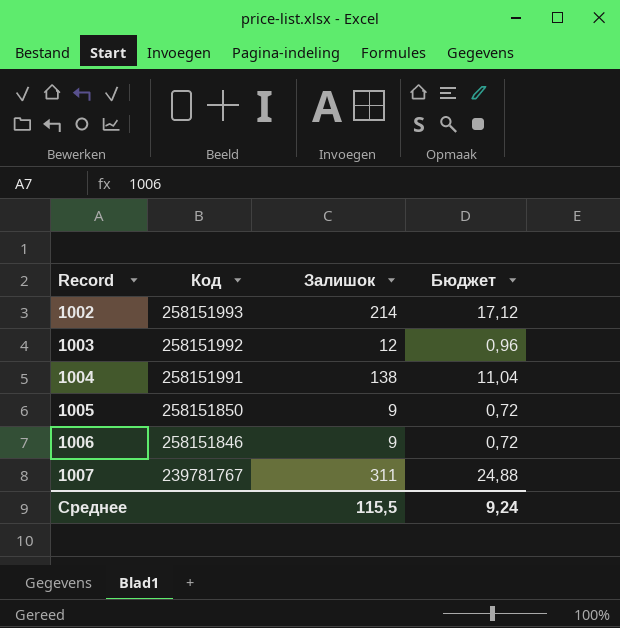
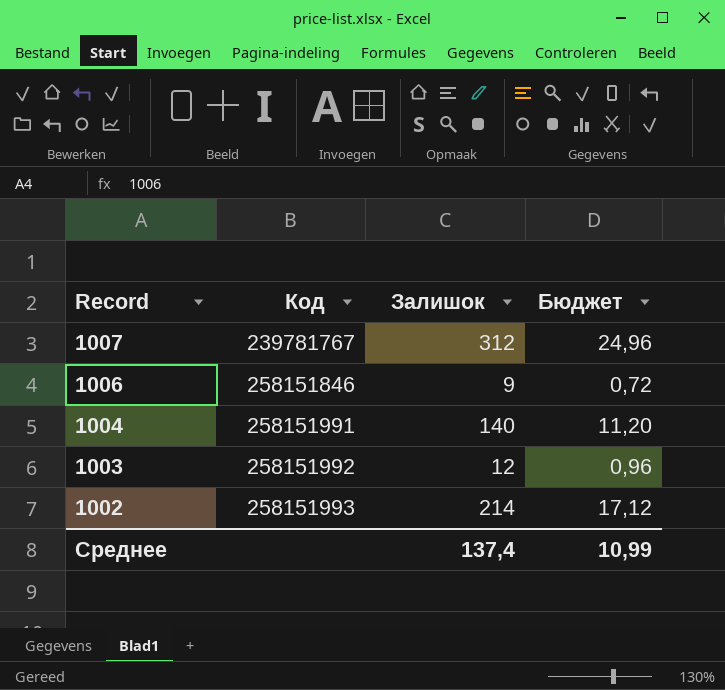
row order: Record ascending -> Record descending
row 1005: 258151850 | 9 | 0,72 -> none
1007 | Залишок: 311 -> 312
1007 | Бюджет: 24,88 -> 24,96
1004 | Залишок: 138 -> 140
1004 | Бюджет: 11,04 -> 11,20
Среднее | Залишок: 115,5 -> 137,4
Среднее | Бюджет: 9,24 -> 10,99

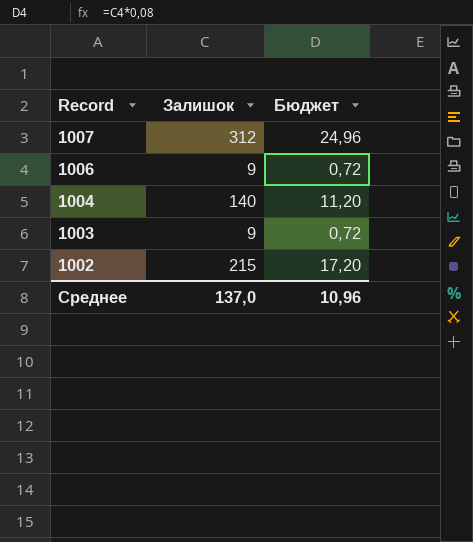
column Код | position: 2 -> none
1003 | Залишок: 12 -> 9
1003 | Бюджет: 0,96 -> 0,72
1002 | Залишок: 214 -> 215
1002 | Бюджет: 17,12 -> 17,20
Среднее | Залишок: 137,4 -> 137,0
Среднее | Бюджет: 10,99 -> 10,96

